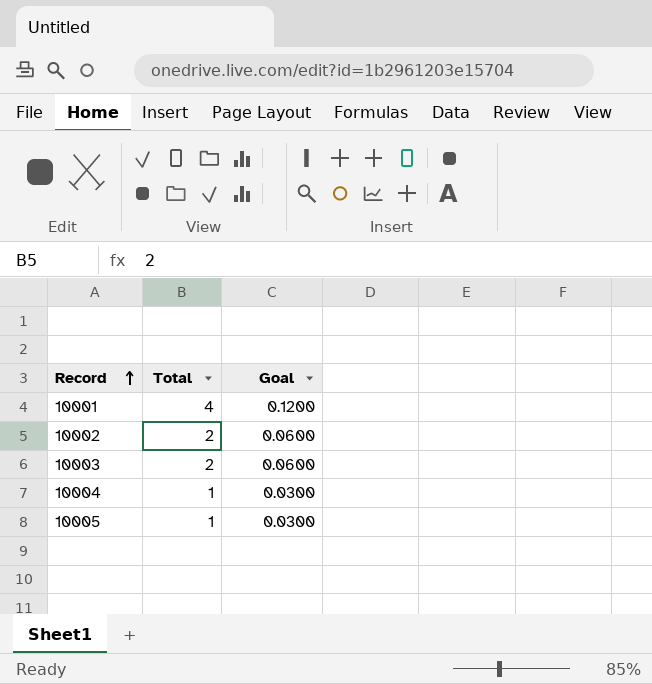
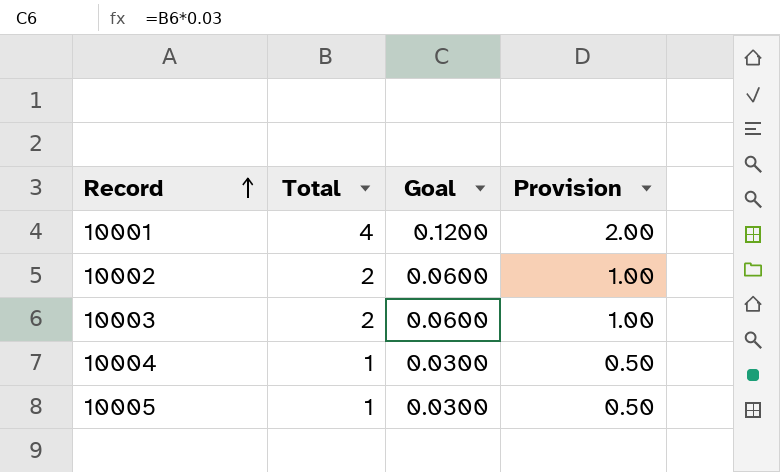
column Provision | formula: none -> [Total] * 0.5

